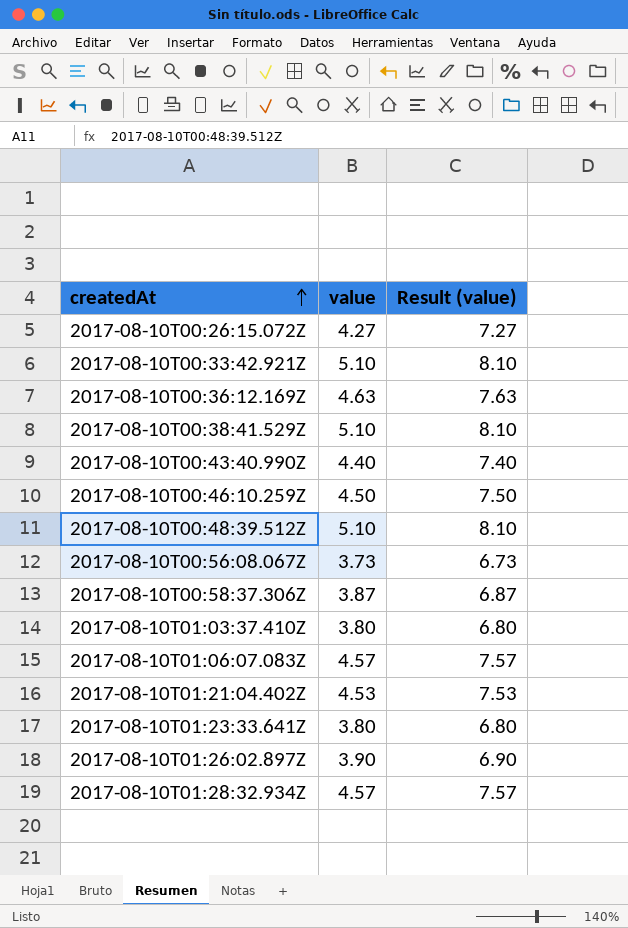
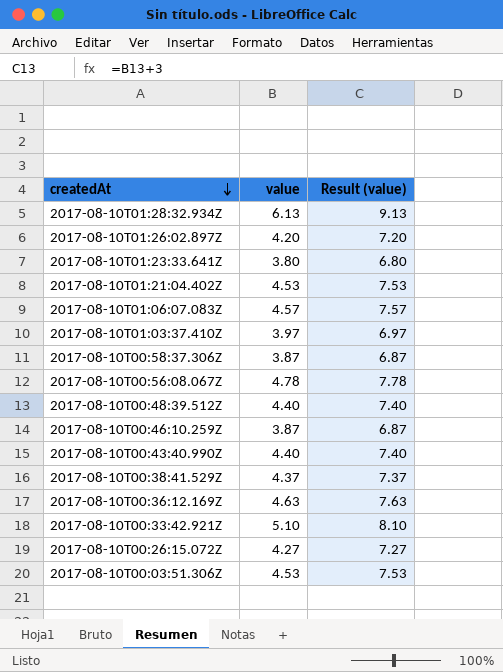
row order: createdAt ascending -> createdAt descending
2017-08-10T01:28:32.934Z | value: 4.57 -> 6.13
2017-08-10T01:28:32.934Z | Result (value): 7.57 -> 9.13
2017-08-10T01:26:02.897Z | value: 3.90 -> 4.20
2017-08-10T01:26:02.897Z | Result (value): 6.90 -> 7.20
2017-08-10T01:03:37.410Z | value: 3.80 -> 3.97
2017-08-10T01:03:37.410Z | Result (value): 6.80 -> 6.97
2017-08-10T00:56:08.067Z | value: 3.73 -> 4.78
2017-08-10T00:56:08.067Z | Result (value): 6.73 -> 7.78
2017-08-10T00:48:39.512Z | value: 5.10 -> 4.40
2017-08-10T00:48:39.512Z | Result (value): 8.10 -> 7.40
2017-08-10T00:46:10.259Z | value: 4.50 -> 3.87
2017-08-10T00:46:10.259Z | Result (value): 7.50 -> 6.87
2017-08-10T00:38:41.529Z | value: 5.10 -> 4.37
2017-08-10T00:38:41.529Z | Result (value): 8.10 -> 7.37
row 2017-08-10T00:03:51.306Z: none -> 4.53 | 7.53

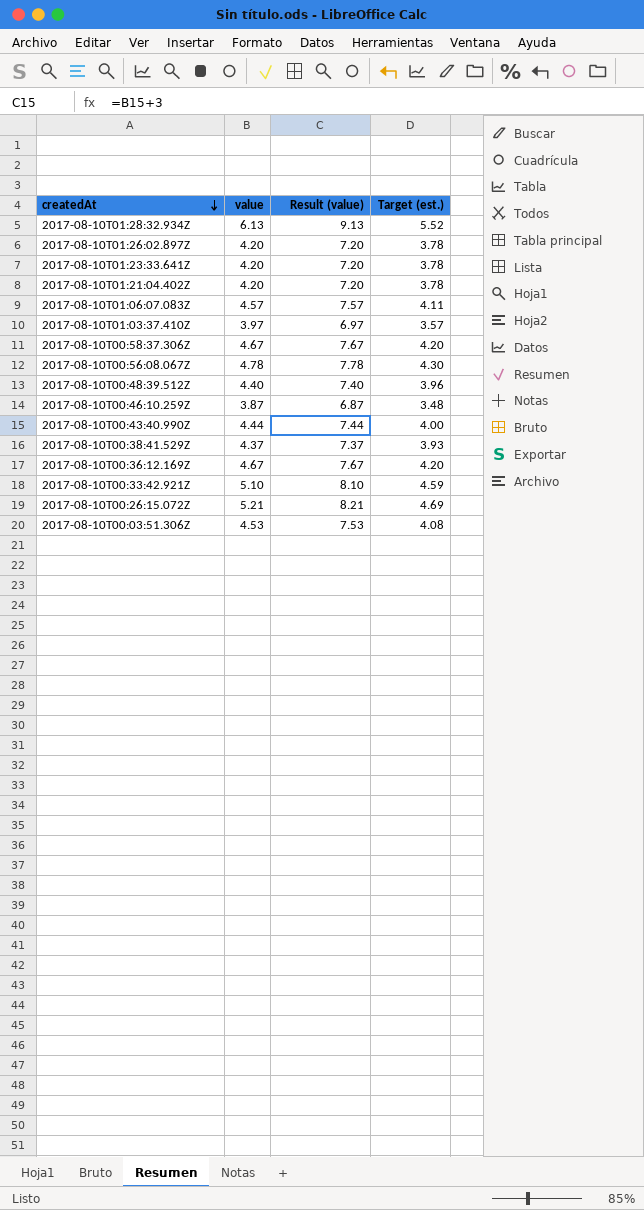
column Target (est.) | formula: none -> [value] * 0.9
2017-08-10T01:23:33.641Z | value: 3.80 -> 4.20
2017-08-10T01:23:33.641Z | Result (value): 6.80 -> 7.20
2017-08-10T01:21:04.402Z | value: 4.53 -> 4.20
2017-08-10T01:21:04.402Z | Result (value): 7.53 -> 7.20
2017-08-10T00:58:37.306Z | value: 3.87 -> 4.67
2017-08-10T00:58:37.306Z | Result (value): 6.87 -> 7.67
2017-08-10T00:43:40.990Z | value: 4.40 -> 4.44
2017-08-10T00:43:40.990Z | Result (value): 7.40 -> 7.44
2017-08-10T00:36:12.169Z | value: 4.63 -> 4.67
2017-08-10T00:36:12.169Z | Result (value): 7.63 -> 7.67
2017-08-10T00:26:15.072Z | value: 4.27 -> 5.21
2017-08-10T00:26:15.072Z | Result (value): 7.27 -> 8.21

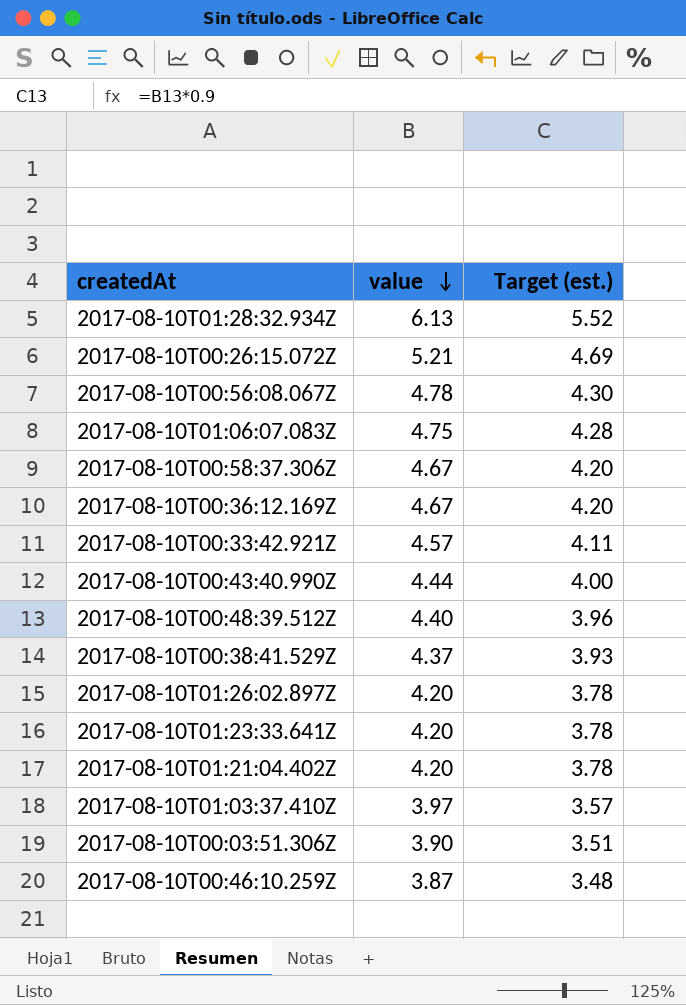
row order: createdAt descending -> value descending
column Result (value) | formula: [value] + 3 -> none
2017-08-10T01:06:07.083Z | value: 4.57 -> 4.75
2017-08-10T01:06:07.083Z | Target (est.): 4.11 -> 4.28
2017-08-10T00:33:42.921Z | value: 5.10 -> 4.57
2017-08-10T00:33:42.921Z | Target (est.): 4.59 -> 4.11
2017-08-10T00:03:51.306Z | value: 4.53 -> 3.90
2017-08-10T00:03:51.306Z | Target (est.): 4.08 -> 3.51

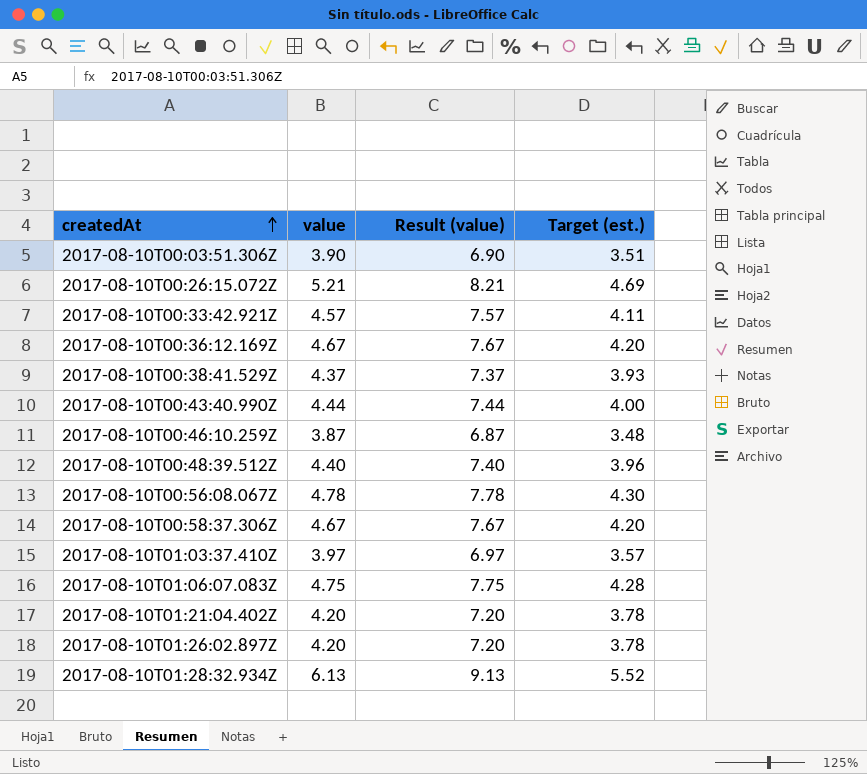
row order: value descending -> createdAt ascending
column Result (value) | formula: none -> [value] + 3
row 2017-08-10T01:23:33.641Z: 4.20 | 3.78 -> none

